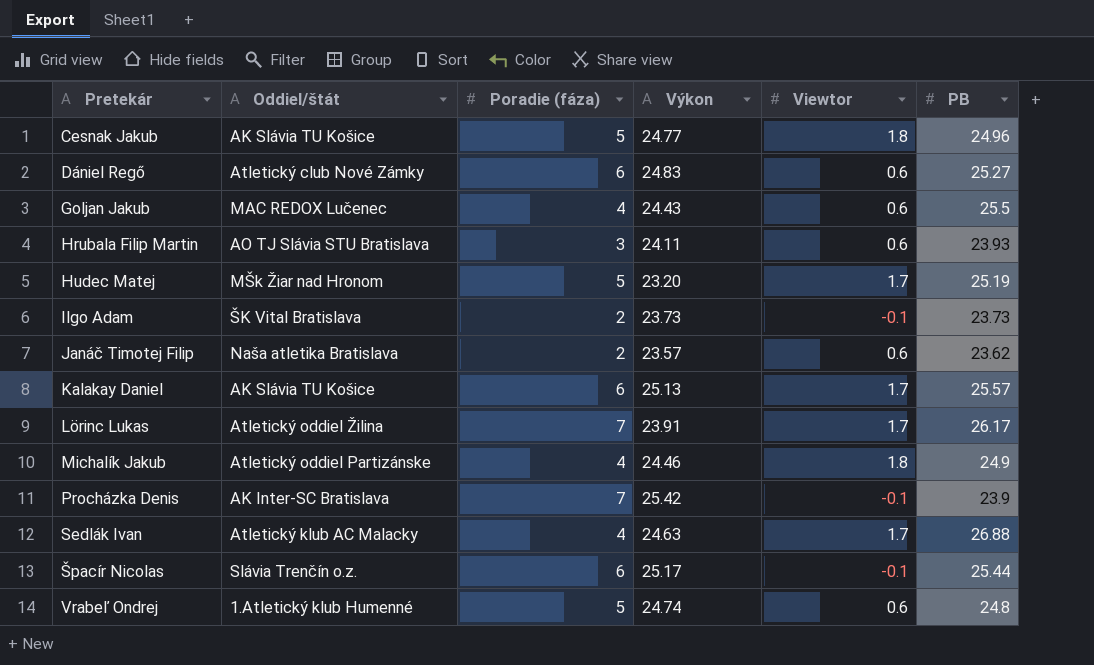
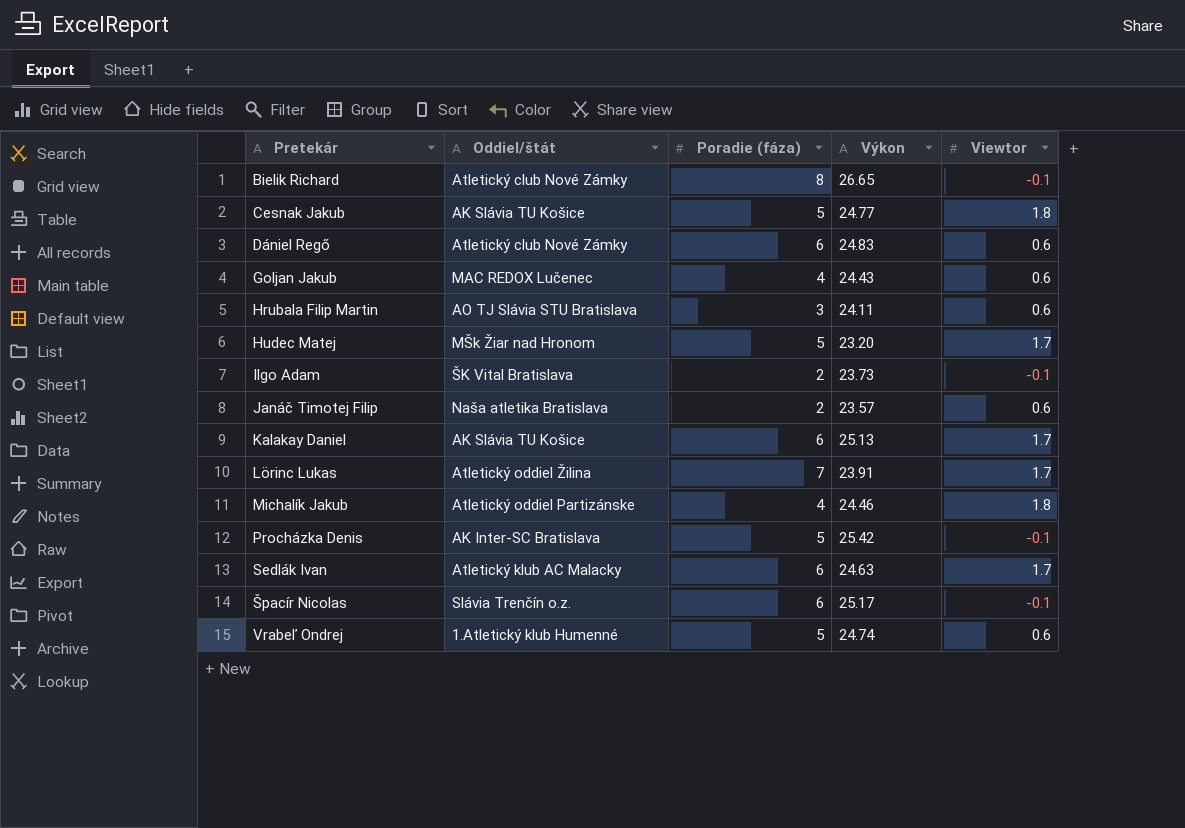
column PB | position: 6 -> none
row Bielik Richard: none -> Atletický club Nové Zámky | 8 | 26.65 | -0.1
Procházka Denis | Poradie (fáza): 7 -> 5
Sedlák Ivan | Poradie (fáza): 4 -> 6

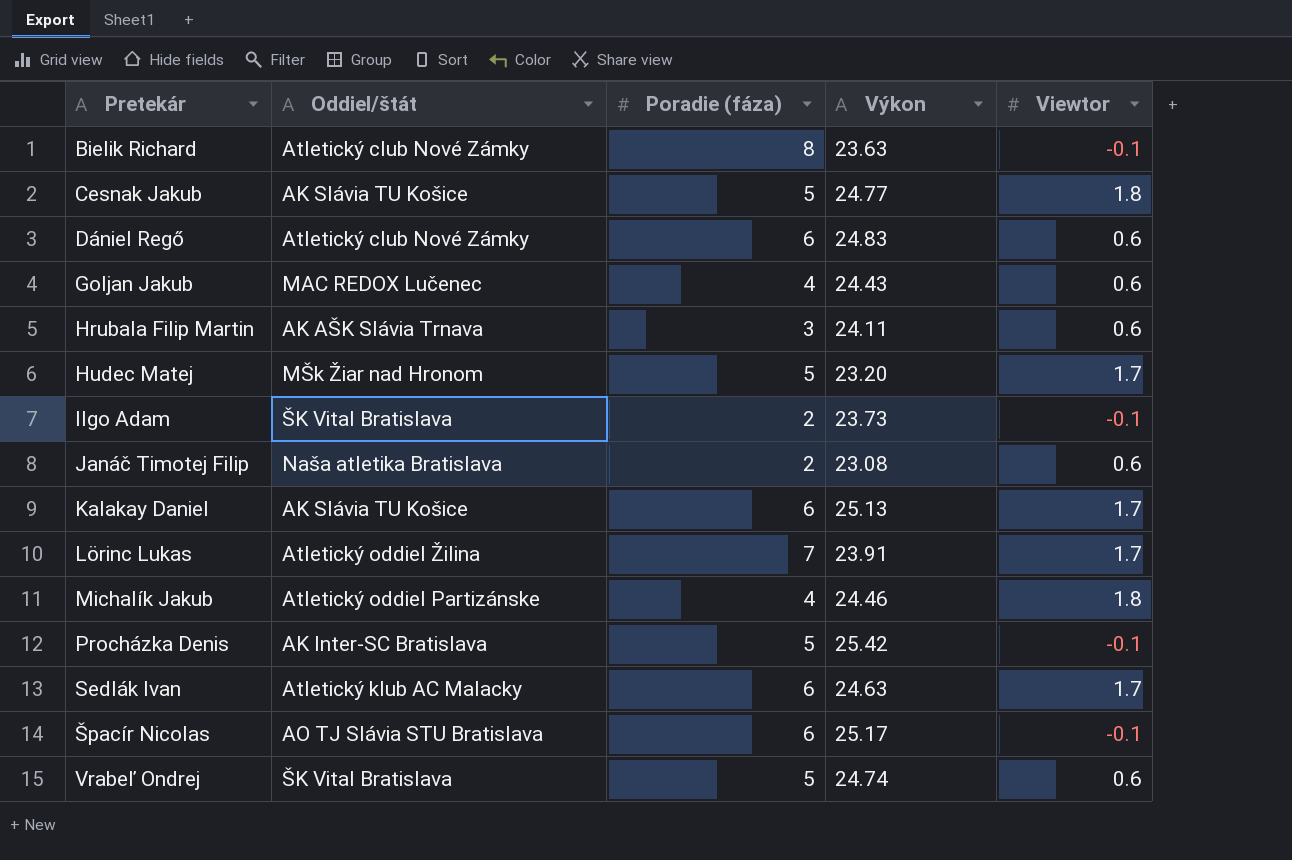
Bielik Richard | Výkon: 26.65 -> 23.63
Hrubala Filip Martin | Oddiel/štát: AO TJ Slávia STU Bratislava -> AK AŠK Slávia Trnava
Janáč Timotej Filip | Výkon: 23.57 -> 23.08
Špacír Nicolas | Oddiel/štát: Slávia Trenčín o.z. -> AO TJ Slávia STU Bratislava
Vrabeľ Ondrej | Oddiel/štát: 1.Atletický klub Humenné -> ŠK Vital Bratislava

